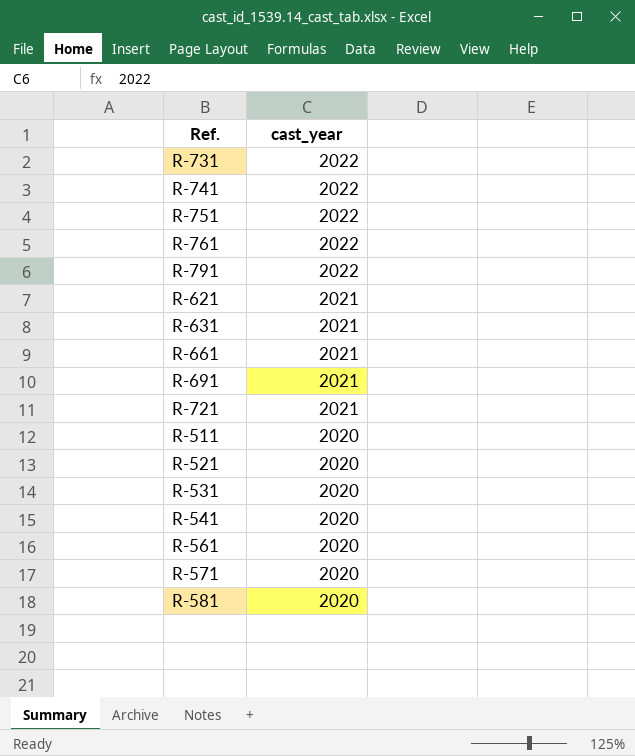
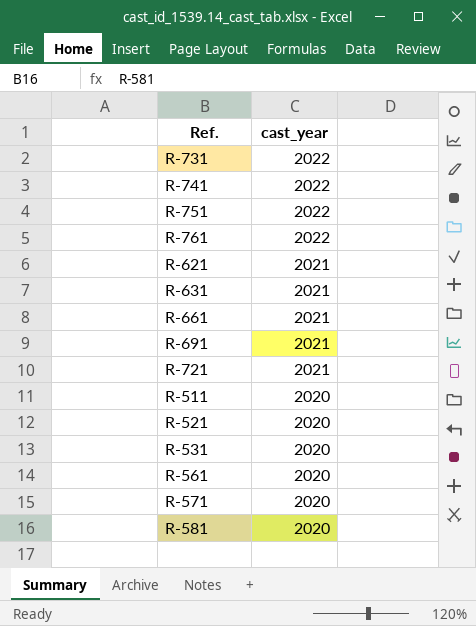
row R-791: 2022 -> none
row R-541: 2020 -> none

